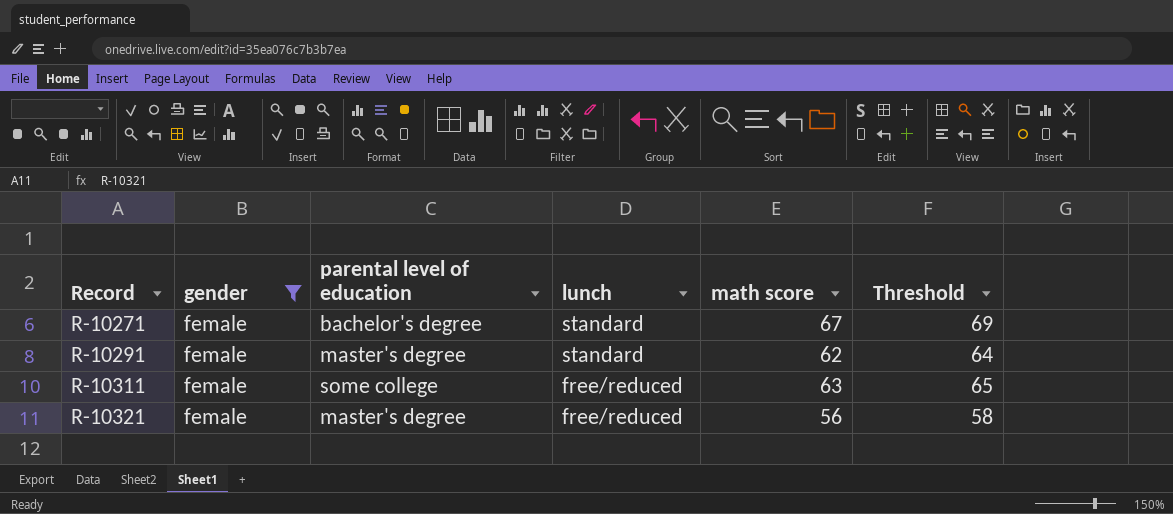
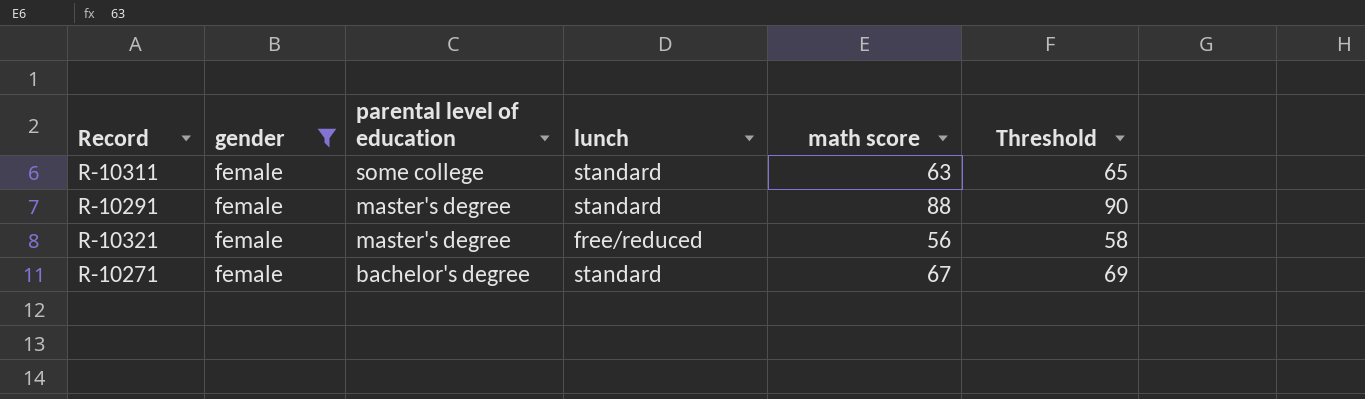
row order: Record ascending -> parental level of education descending
R-10311 | lunch: free/reduced -> standard
R-10291 | math score: 62 -> 88
R-10291 | Threshold: 64 -> 90

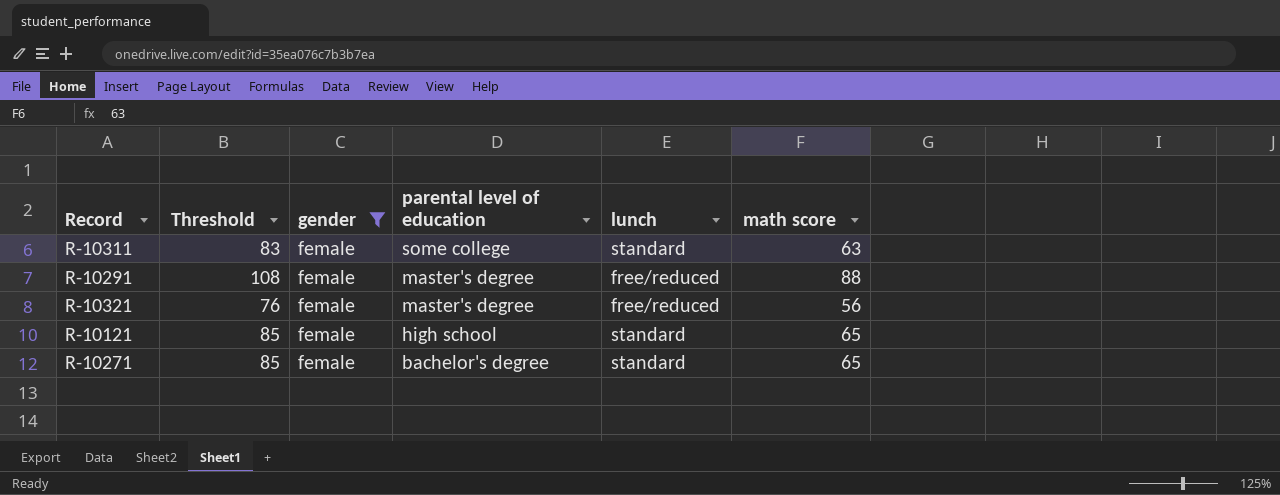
column Threshold | formula: [math score] + 2 -> [math score] + 20
column Threshold | position: 6 -> 2
R-10291 | lunch: standard -> free/reduced
row R-10121: none -> 85 | female | high school | standard | 65
R-10271 | math score: 67 -> 65

